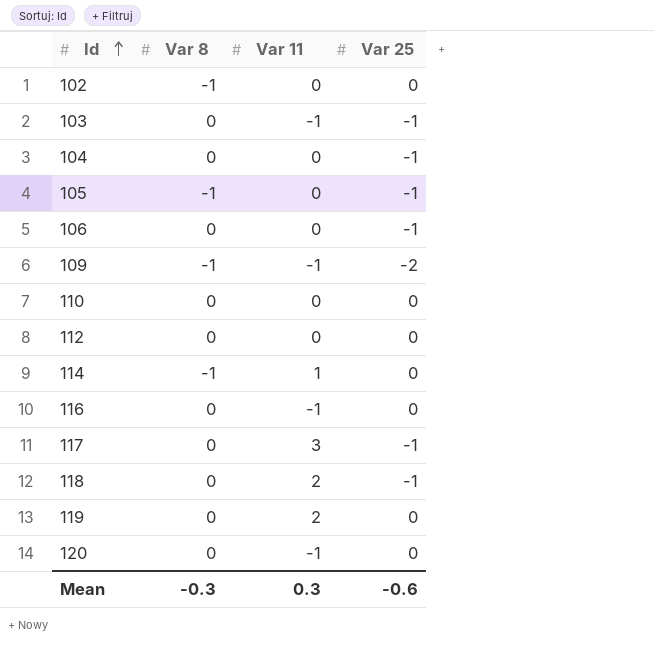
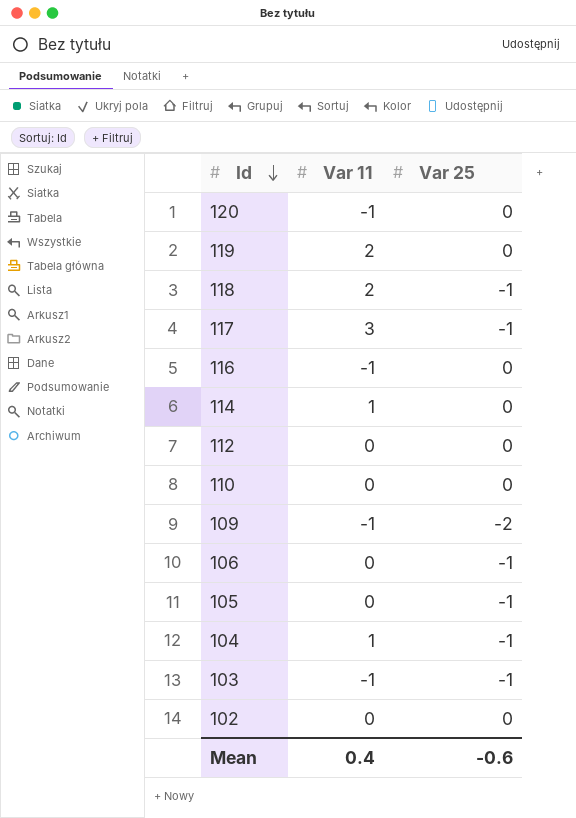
row order: Id ascending -> Id descending
column Var 8 | position: 2 -> none
104 | Var 11: 0 -> 1
Mean | Var 11: 0.3 -> 0.4

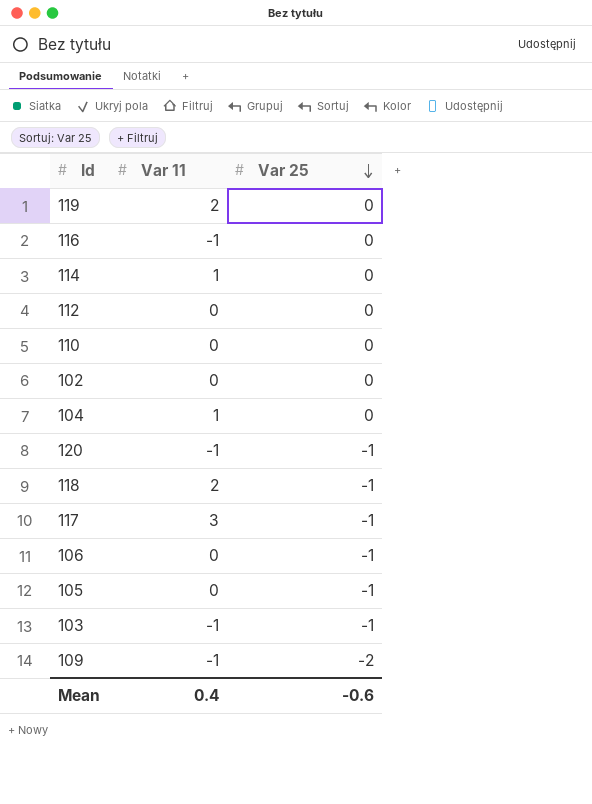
row order: Id descending -> Var 25 descending
104 | Var 25: -1 -> 0
120 | Var 25: 0 -> -1

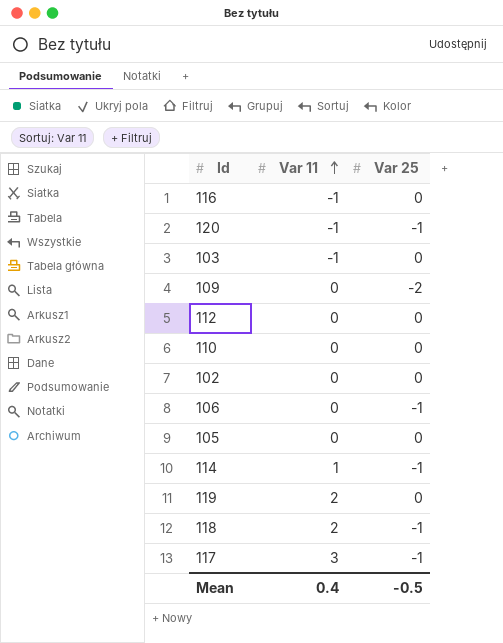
row order: Var 25 descending -> Var 11 ascending
row 104: 1 | 0 -> none
103 | Var 25: -1 -> 0
109 | Var 11: -1 -> 0
105 | Var 25: -1 -> 0
114 | Var 25: 0 -> -1
Mean | Var 25: -0.6 -> -0.5

